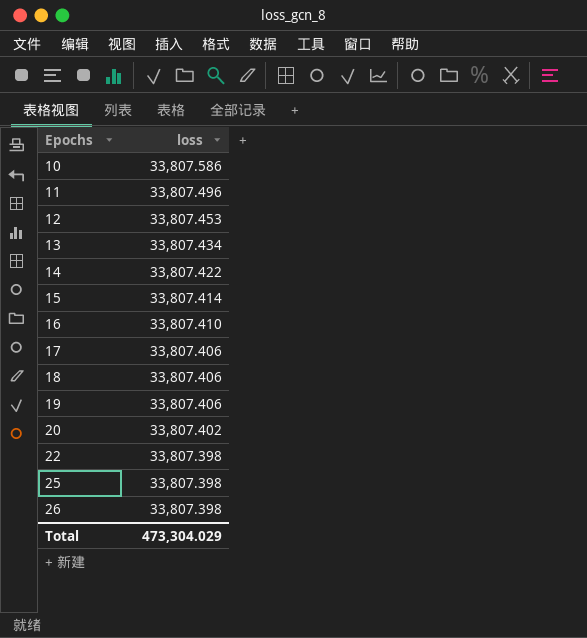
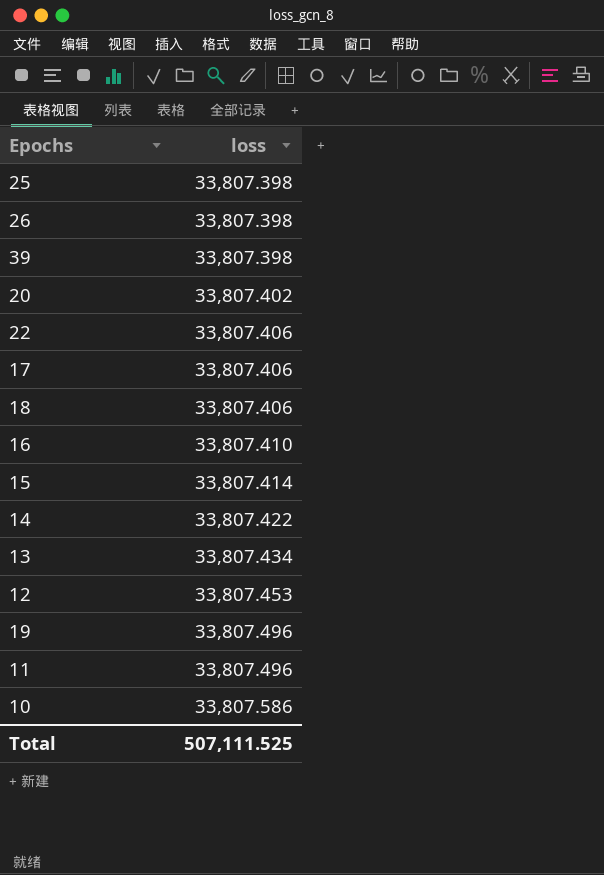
row order: Epochs ascending -> loss ascending
row 39: none -> 33,807.398
22 | loss: 33,807.398 -> 33,807.406
19 | loss: 33,807.406 -> 33,807.496
Total | loss: 473,304.029 -> 507,111.525

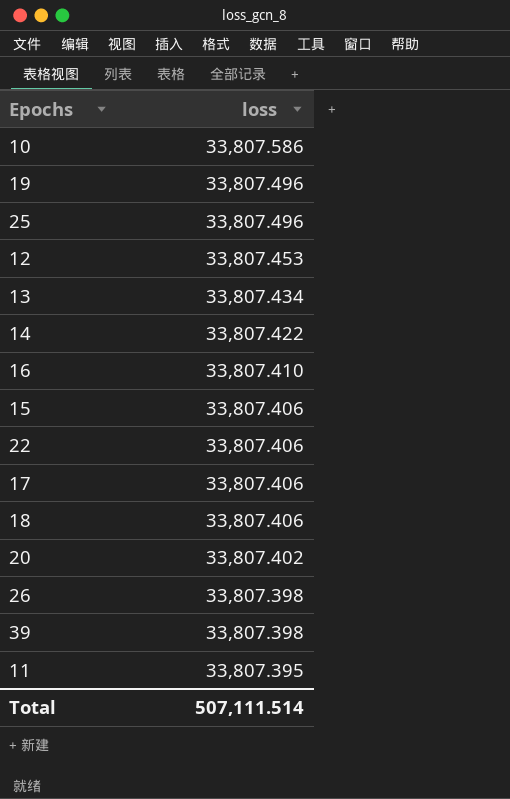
row order: loss ascending -> loss descending
25 | loss: 33,807.398 -> 33,807.496
15 | loss: 33,807.414 -> 33,807.406
11 | loss: 33,807.496 -> 33,807.395
Total | loss: 507,111.525 -> 507,111.514

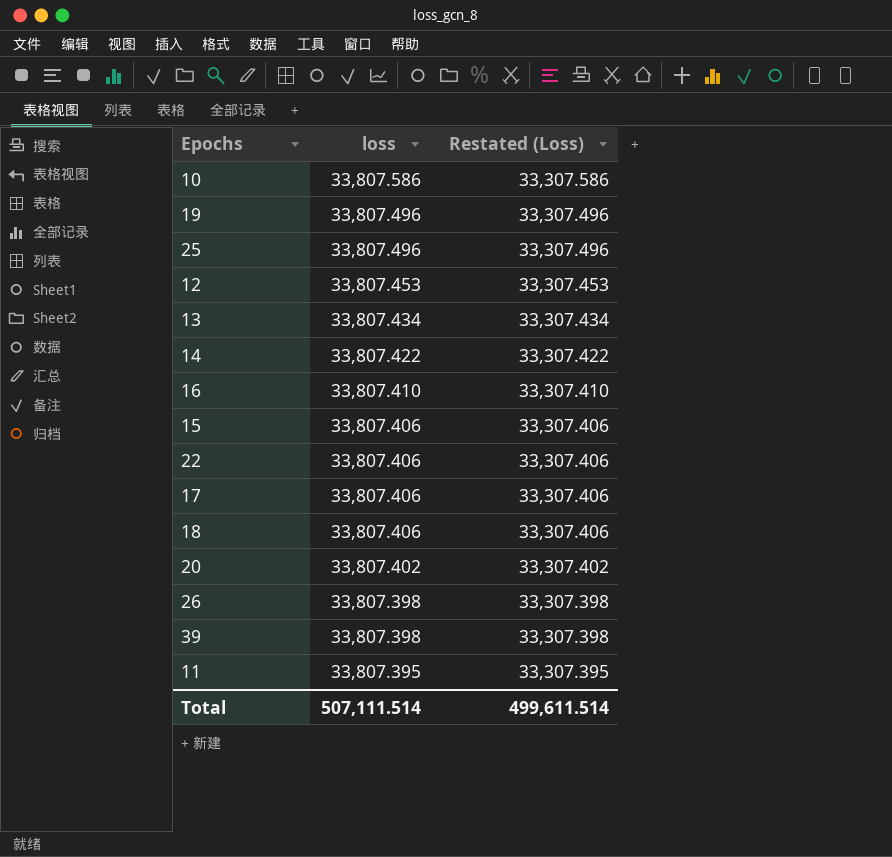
column Restated (Loss) | formula: none -> [loss] - 500

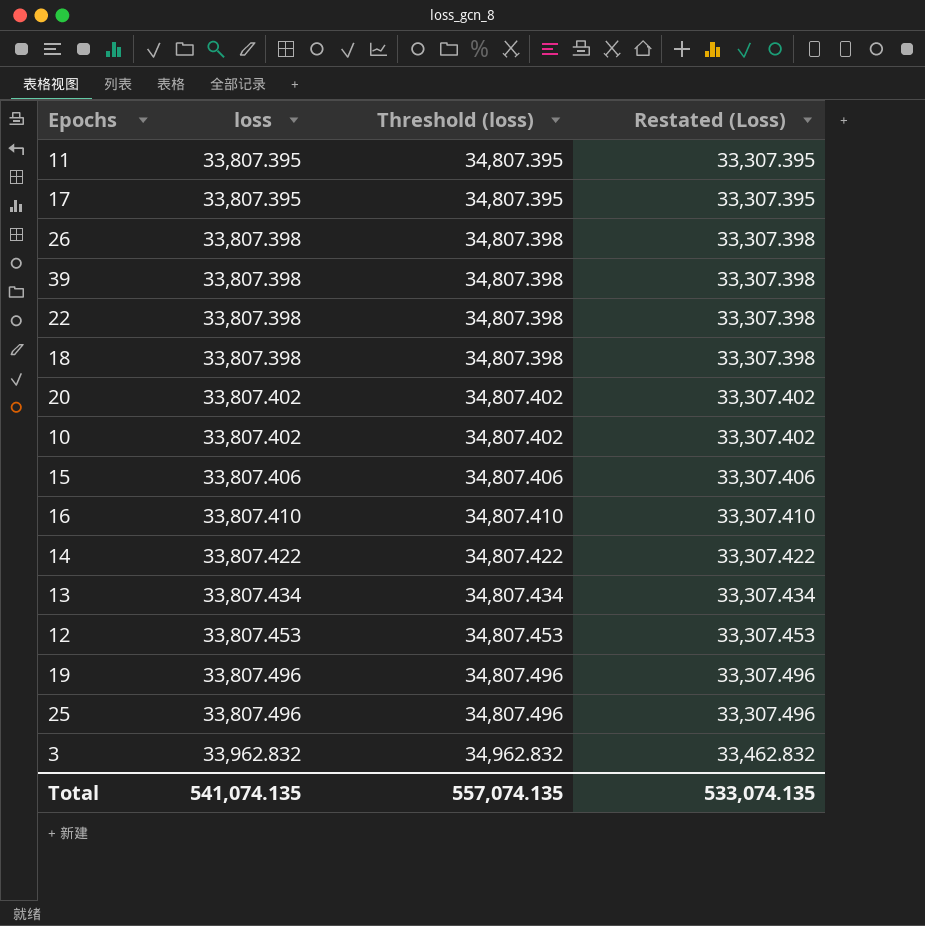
row order: loss descending -> loss ascending
column Threshold (loss) | formula: none -> [loss] + 1000
17 | loss: 33,807.406 -> 33,807.395
17 | Restated (Loss): 33,307.406 -> 33,307.395
22 | loss: 33,807.406 -> 33,807.398
22 | Restated (Loss): 33,307.406 -> 33,307.398
18 | loss: 33,807.406 -> 33,807.398
18 | Restated (Loss): 33,307.406 -> 33,307.398
10 | loss: 33,807.586 -> 33,807.402
10 | Restated (Loss): 33,307.586 -> 33,307.402
row 3: none -> 33,962.832 | 34,962.832 | 33,462.832
Total | loss: 507,111.514 -> 541,074.135
Total | Restated (Loss): 499,611.514 -> 533,074.135

